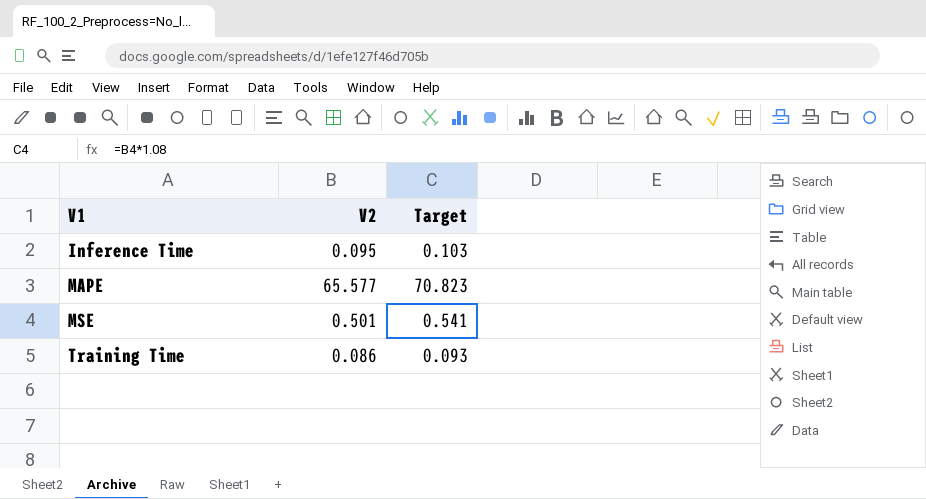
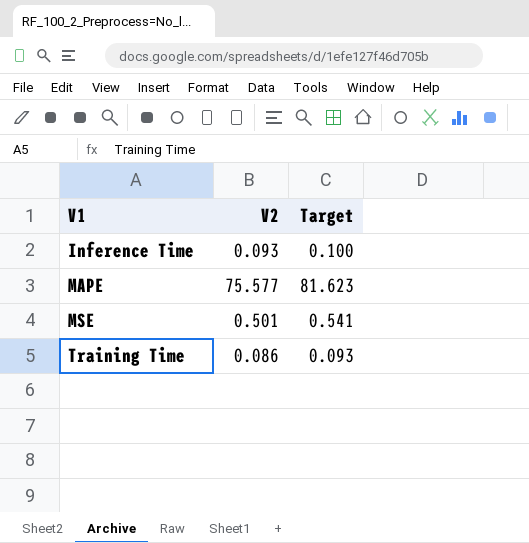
Inference Time | V2: 0.095 -> 0.093
Inference Time | Target: 0.103 -> 0.100
MAPE | V2: 65.577 -> 75.577
MAPE | Target: 70.823 -> 81.623

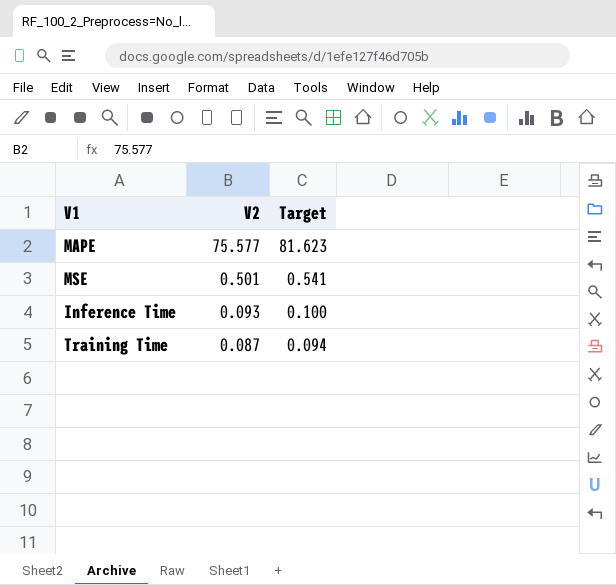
row order: V1 ascending -> V2 descending
Training Time | V2: 0.086 -> 0.087
Training Time | Target: 0.093 -> 0.094

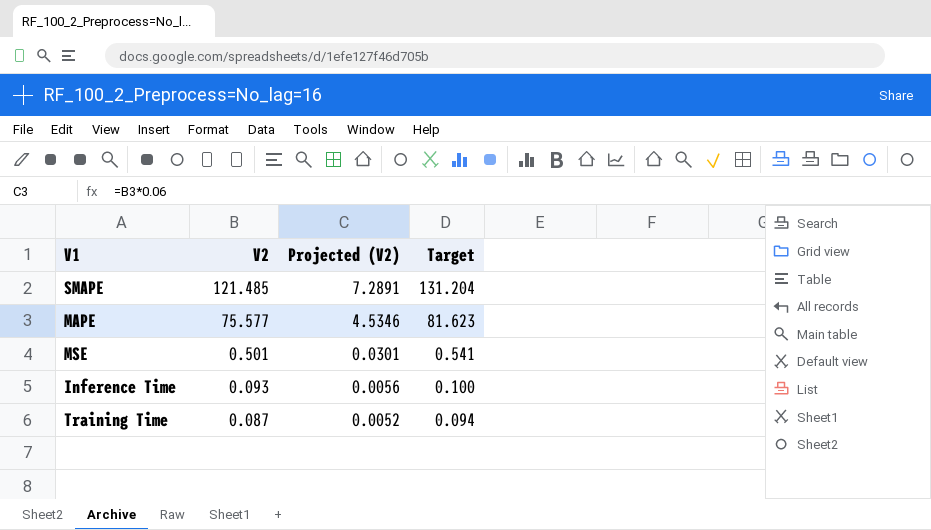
column Projected (V2) | formula: none -> [V2] * 0.06
row SMAPE: none -> 121.485 | 7.2891 | 131.204

